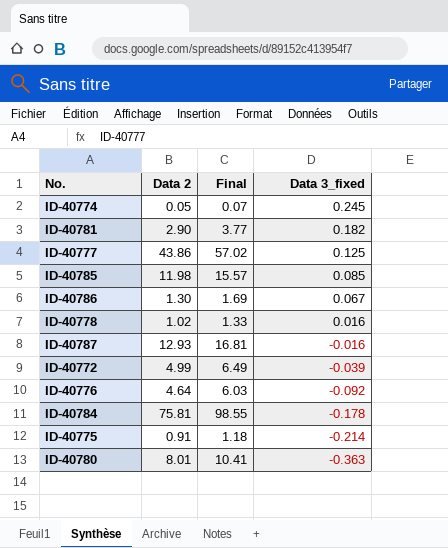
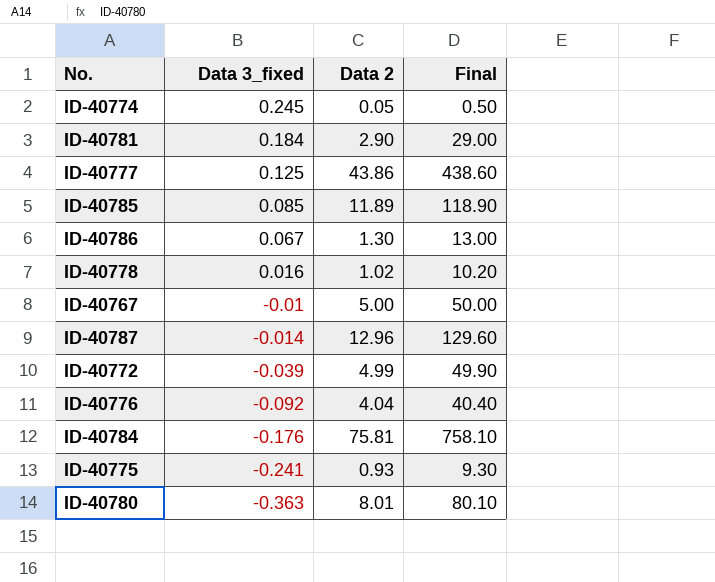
column Data 3_fixed | position: 4 -> 2
column Final | formula: [Data 2] * 1.3 -> [Data 2] * 10
ID-40781 | Data 3_fixed: 0.182 -> 0.184
ID-40785 | Data 2: 11.98 -> 11.89
row ID-40767: none -> -0.01 | 5.00 | 50.00
ID-40787 | Data 3_fixed: -0.016 -> -0.014
ID-40787 | Data 2: 12.93 -> 12.96
ID-40776 | Data 2: 4.64 -> 4.04
ID-40784 | Data 3_fixed: -0.178 -> -0.176
ID-40775 | Data 3_fixed: -0.214 -> -0.241
ID-40775 | Data 2: 0.91 -> 0.93

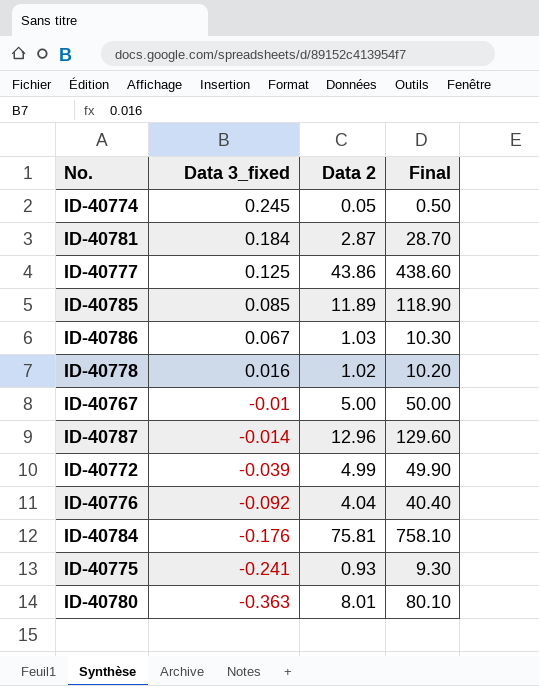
ID-40781 | Data 2: 2.90 -> 2.87
ID-40781 | Final: 29.00 -> 28.70
ID-40786 | Data 2: 1.30 -> 1.03
ID-40786 | Final: 13.00 -> 10.30

